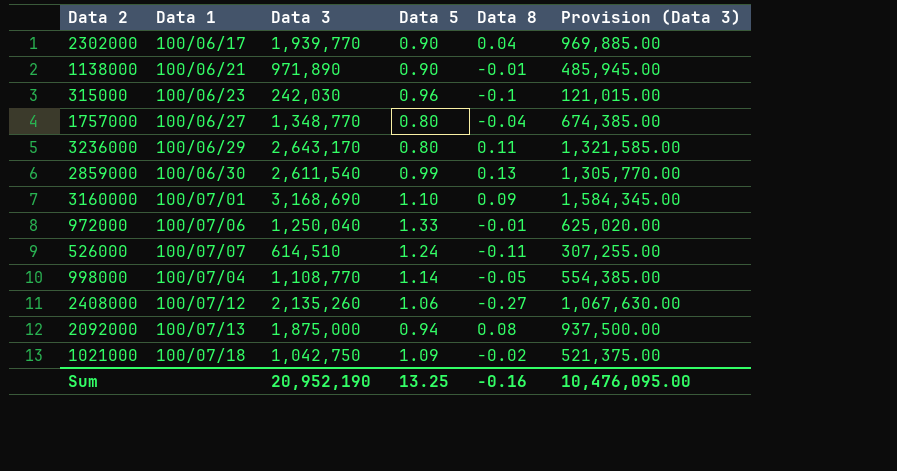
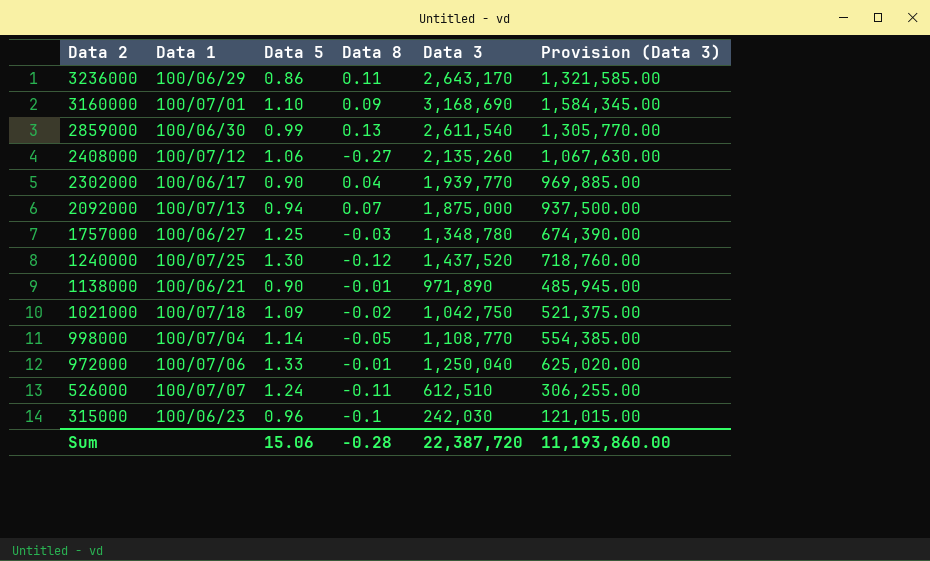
row order: none -> Data 2 descending
column Data 3 | position: 3 -> 5
3236000 | Data 5: 0.80 -> 0.86
2092000 | Data 8: 0.08 -> 0.07
1757000 | Data 5: 0.80 -> 1.25
1757000 | Data 8: -0.04 -> -0.03
1757000 | Data 3: 1,348,770 -> 1,348,780
1757000 | Provision (Data 3): 674,385.00 -> 674,390.00
row 1240000: none -> 100/07/25 | 1.30 | -0.12 | 1,437,520 | 718,760.00
526000 | Data 3: 614,510 -> 612,510
526000 | Provision (Data 3): 307,255.00 -> 306,255.00
Sum | Data 5: 13.25 -> 15.06
Sum | Data 8: -0.16 -> -0.28
Sum | Data 3: 20,952,190 -> 22,387,720
Sum | Provision (Data 3): 10,476,095.00 -> 11,193,860.00

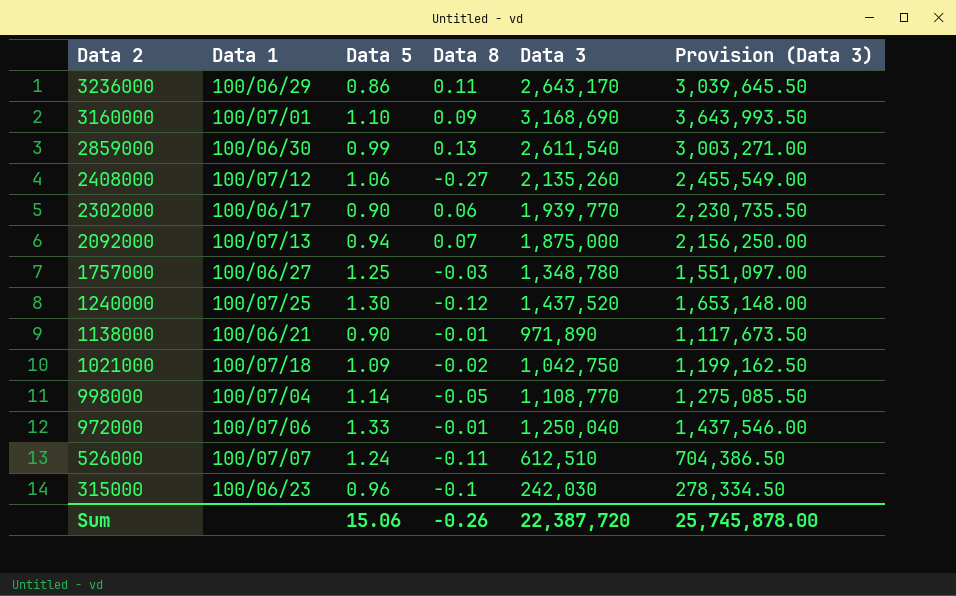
column Provision (Data 3) | formula: [Data 3] * 0.5 -> [Data 3] * 1.15
2302000 | Data 8: 0.04 -> 0.06
Sum | Data 8: -0.28 -> -0.26
Sum | Provision (Data 3): 11,193,860.00 -> 25,745,878.00

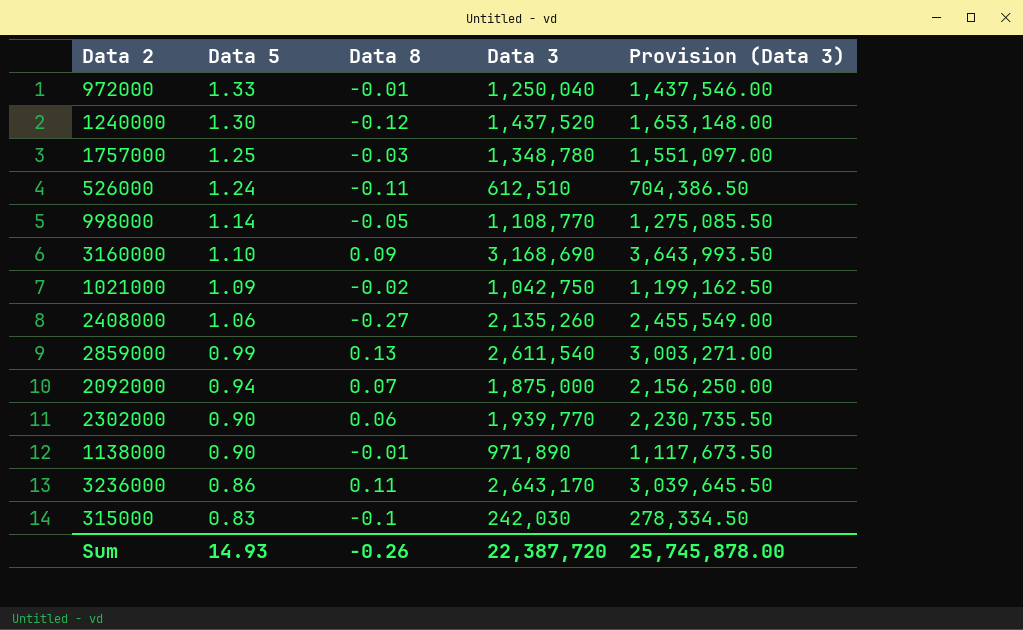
row order: Data 2 descending -> Data 5 descending
column Data 1 | position: 2 -> none
315000 | Data 5: 0.96 -> 0.83
Sum | Data 5: 15.06 -> 14.93

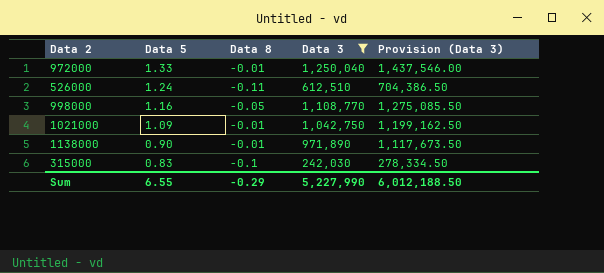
filter: none -> Data 3 <= 1,250,040
998000 | Data 5: 1.14 -> 1.16
1021000 | Data 8: -0.02 -> -0.01
Sum | Data 5: 14.93 -> 6.55
Sum | Data 8: -0.26 -> -0.29
Sum | Data 3: 22,387,720 -> 5,227,990
Sum | Provision (Data 3): 25,745,878.00 -> 6,012,188.50

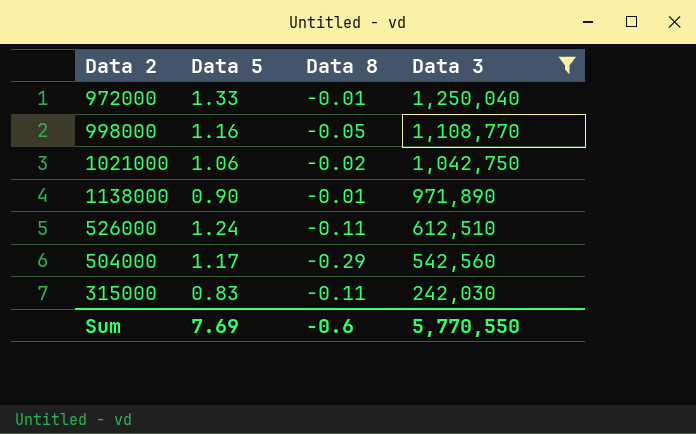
row order: Data 5 descending -> Data 3 descending
column Provision (Data 3) | formula: [Data 3] * 1.15 -> none
1021000 | Data 5: 1.09 -> 1.06
1021000 | Data 8: -0.01 -> -0.02
row 504000: none -> 1.17 | -0.29 | 542,560
315000 | Data 8: -0.1 -> -0.11
Sum | Data 5: 6.55 -> 7.69
Sum | Data 8: -0.29 -> -0.6
Sum | Data 3: 5,227,990 -> 5,770,550

